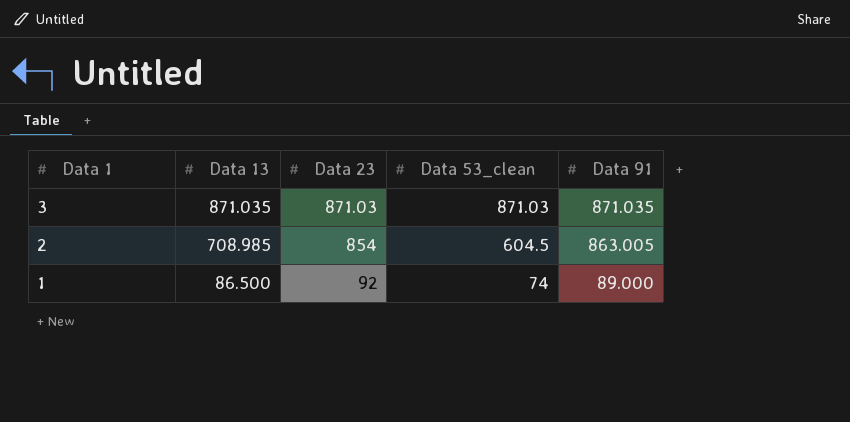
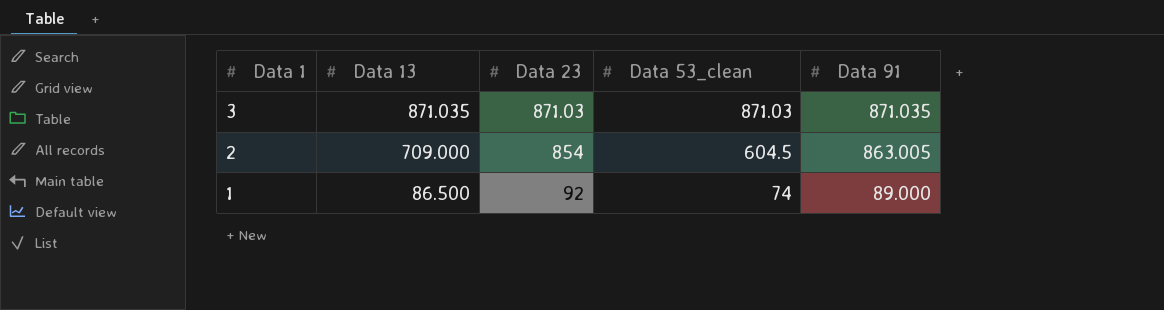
2 | Data 13: 708.985 -> 709.000

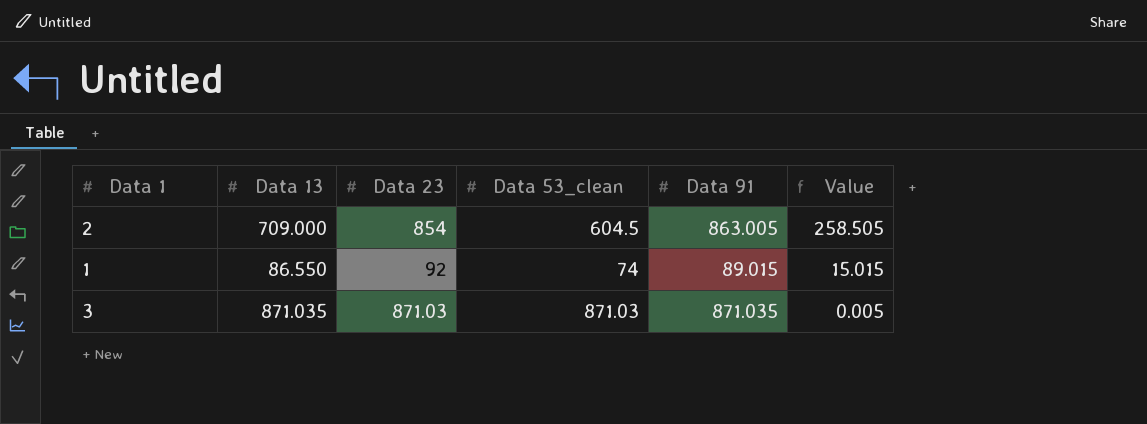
row order: Data 1 descending -> Value descending
column Value | formula: none -> [Data 91] - [Data 53_clean]
1 | Data 13: 86.500 -> 86.550
1 | Data 91: 89.000 -> 89.015

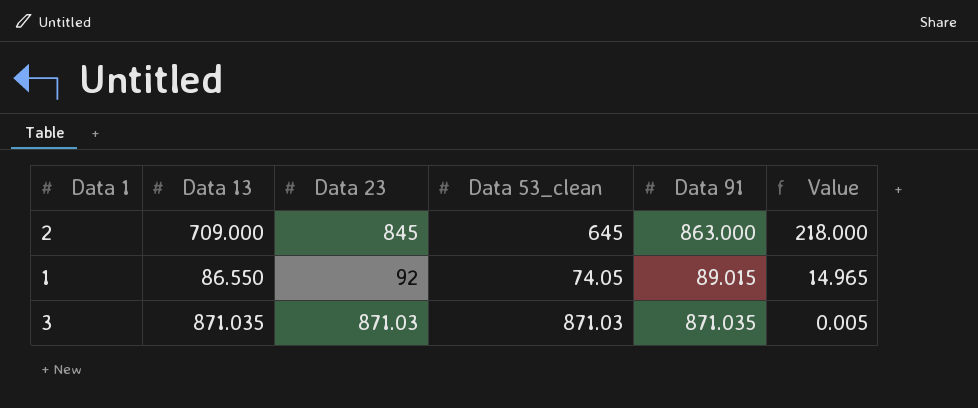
2 | Data 23: 854 -> 845
2 | Data 53_clean: 604.5 -> 645
2 | Data 91: 863.005 -> 863.000
2 | Value: 258.505 -> 218.000
1 | Data 53_clean: 74 -> 74.05
1 | Value: 15.015 -> 14.965

